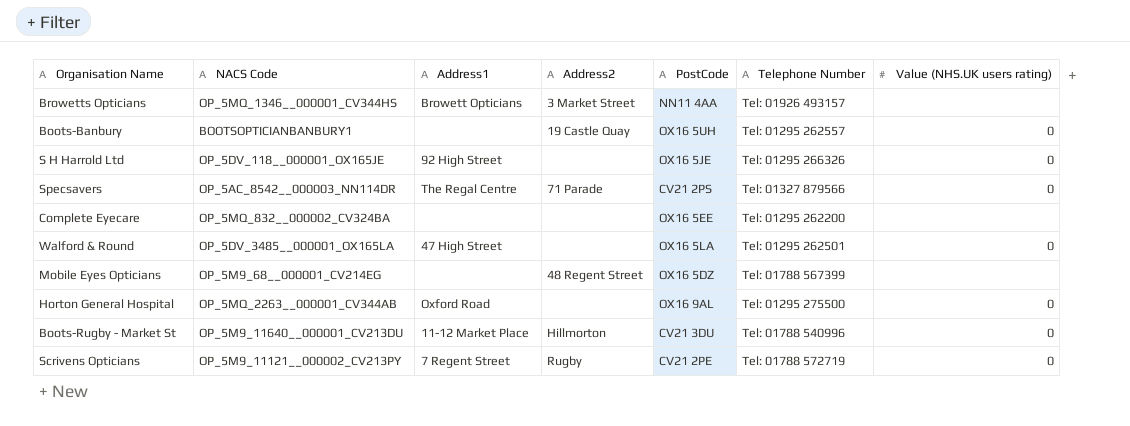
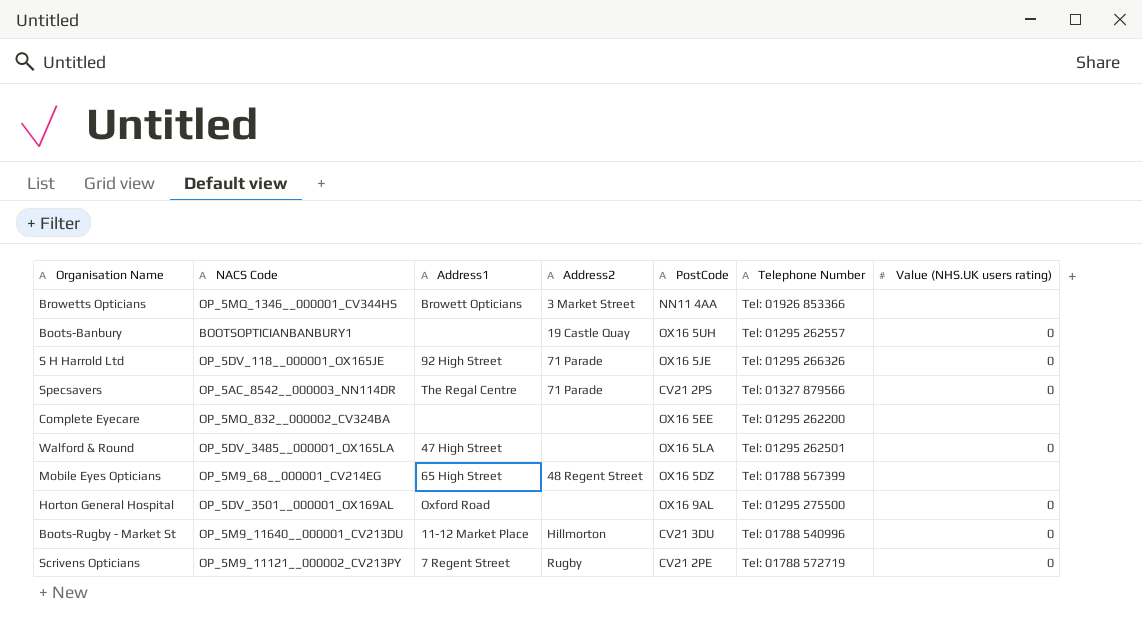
Browetts Opticians | Telephone Number: Tel: 01926 493157 -> Tel: 01926 853366
S H Harrold Ltd | Address2: none -> 71 Parade
Mobile Eyes Opticians | Address1: none -> 65 High Street
Horton General Hospital | NACS Code: OP_5MQ_2263__000001_CV344AB -> OP_5DV_3501__000001_OX169AL

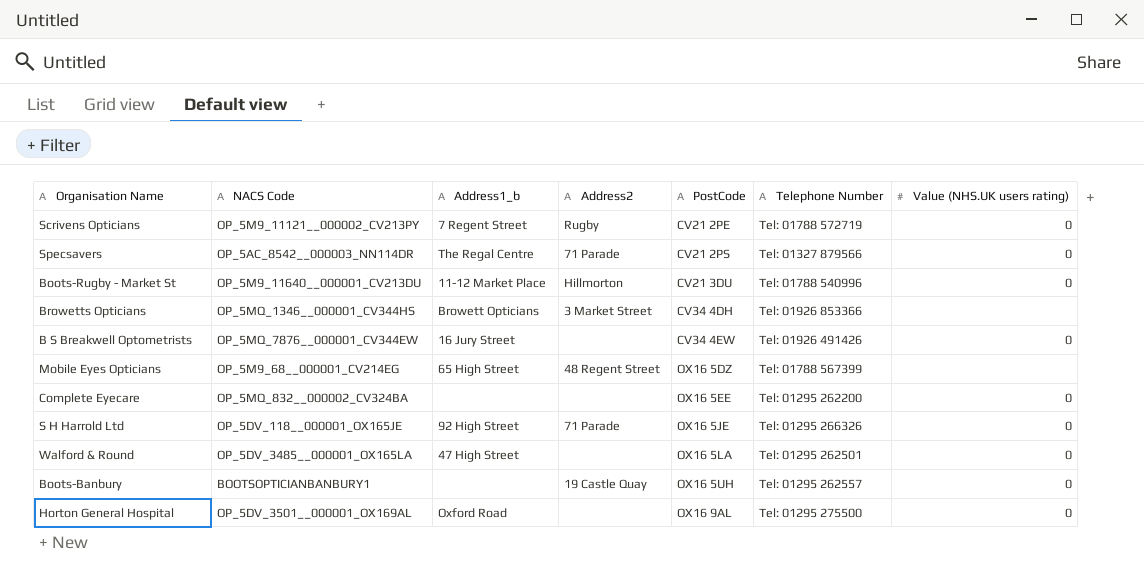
row order: none -> PostCode ascending
column name: Address1 -> Address1_b
Browetts Opticians | PostCode: NN11 4AA -> CV34 4DH
row B S Breakwell Optometrists: none -> OP_5MQ_7876__000001_CV344EW | 16 Jury Street | none | CV34 4EW | Tel: 01926 491426 | 0
Complete Eyecare | Value (NHS.UK users rating): none -> 0

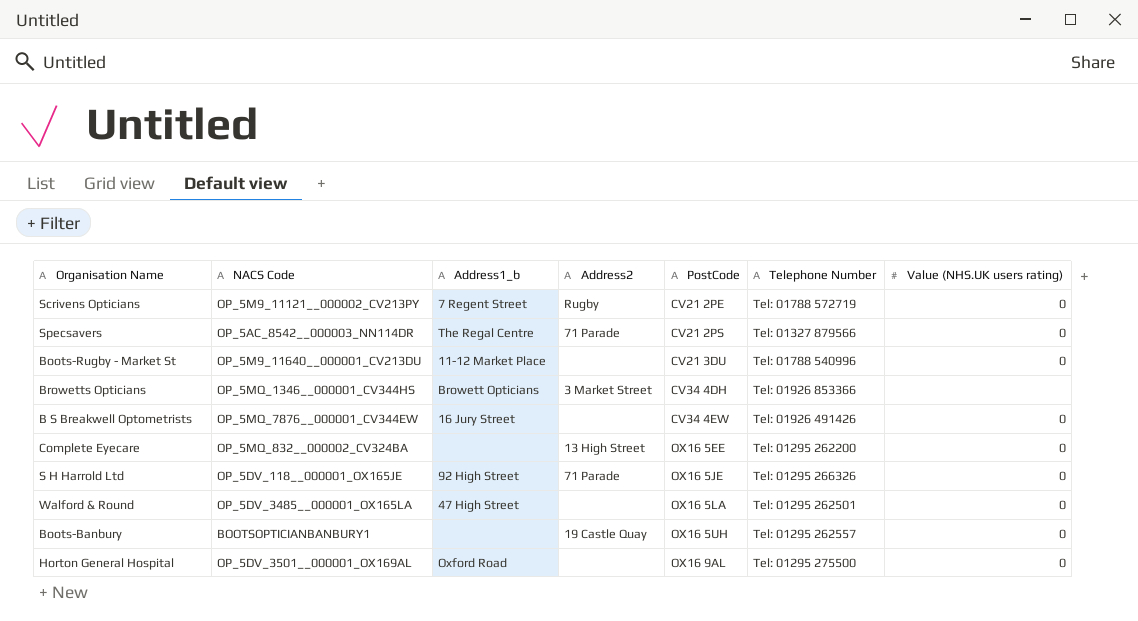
row Mobile Eyes Opticians: OP_5M9_68__000001_CV214EG | 65 High Street | 48 Regent Street | OX16 5DZ | Tel: 01788 567399 | none -> none
Boots-Rugby - Market St | Address2: Hillmorton -> none
Complete Eyecare | Address2: none -> 13 High Street

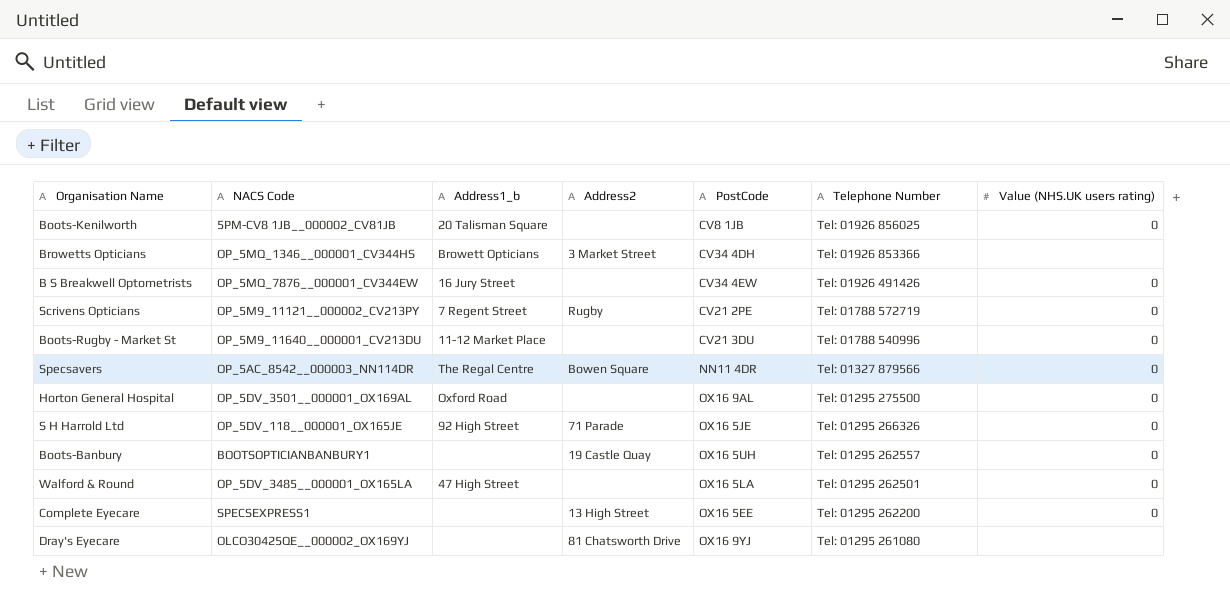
row order: PostCode ascending -> Telephone Number descending
row Boots-Kenilworth: none -> 5PM-CV8 1JB__000002_CV81JB | 20 Talisman Square | none | CV8 1JB | Tel: 01926 856025 | 0
Specsavers | Address2: 71 Parade -> Bowen Square
Specsavers | PostCode: CV21 2PS -> NN11 4DR
Complete Eyecare | NACS Code: OP_5MQ_832__000002_CV324BA -> SPECSEXPRESS1
row Dray's Eyecare: none -> OLCO30425QE__000002_OX169YJ | none | 81 Chatsworth Drive | OX16 9YJ | Tel: 01295 261080 | none

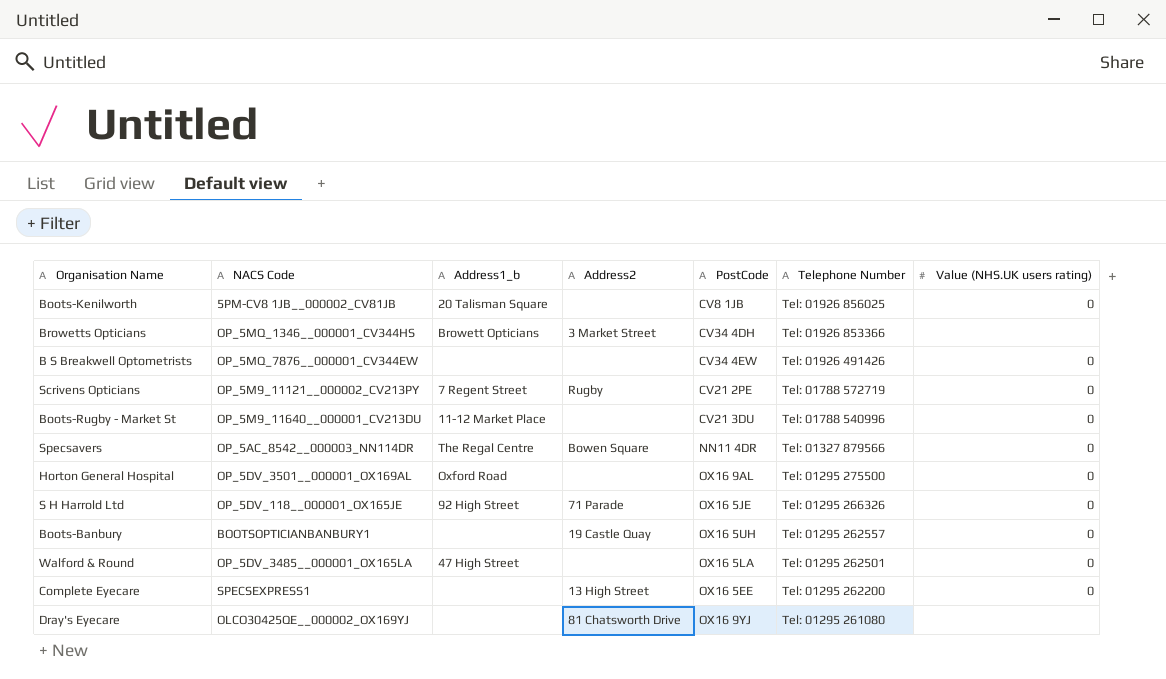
B S Breakwell Optometrists | Address1_b: 16 Jury Street -> none

